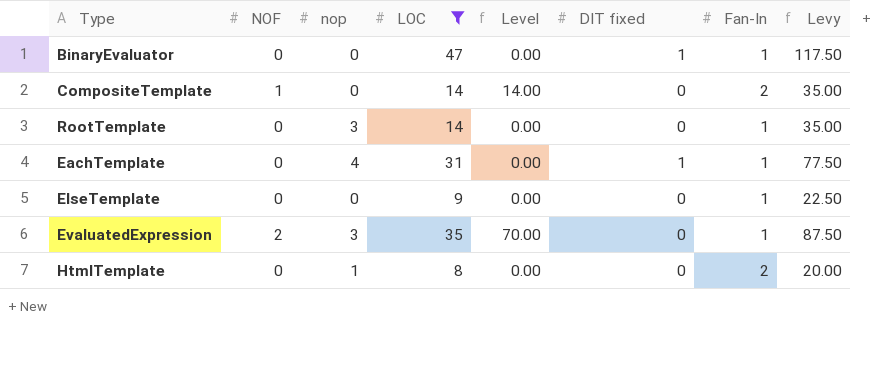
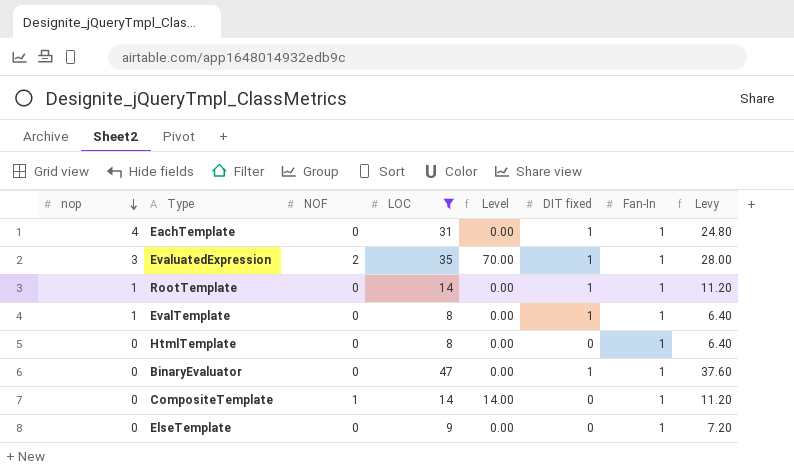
row order: none -> nop descending
column nop | position: 3 -> 1
column Levy | formula: [LOC] * 2.5 -> [LOC] * 0.8
EvaluatedExpression | DIT fixed: 0 -> 1
RootTemplate | nop: 3 -> 1
RootTemplate | DIT fixed: 0 -> 1
row EvalTemplate: none -> 1 | 0 | 8 | 0.00 | 1 | 1 | 6.40
HtmlTemplate | nop: 1 -> 0
HtmlTemplate | Fan-In: 2 -> 1
CompositeTemplate | Fan-In: 2 -> 1

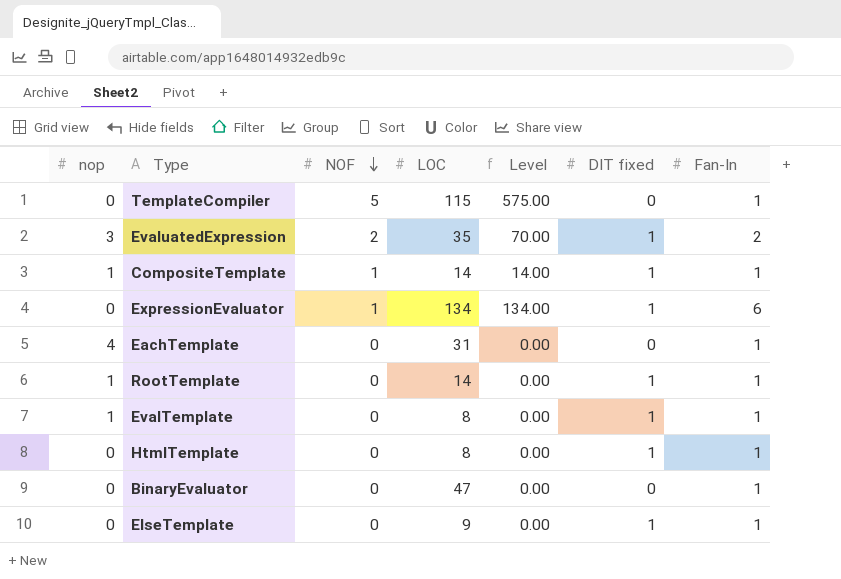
filter: LOC <= 47 -> none
row order: nop descending -> NOF descending
column Levy | formula: [LOC] * 0.8 -> none
EvaluatedExpression | Fan-In: 1 -> 2
CompositeTemplate | nop: 0 -> 1
CompositeTemplate | DIT fixed: 0 -> 1
EachTemplate | DIT fixed: 1 -> 0
HtmlTemplate | DIT fixed: 0 -> 1
BinaryEvaluator | DIT fixed: 1 -> 0
ElseTemplate | DIT fixed: 0 -> 1

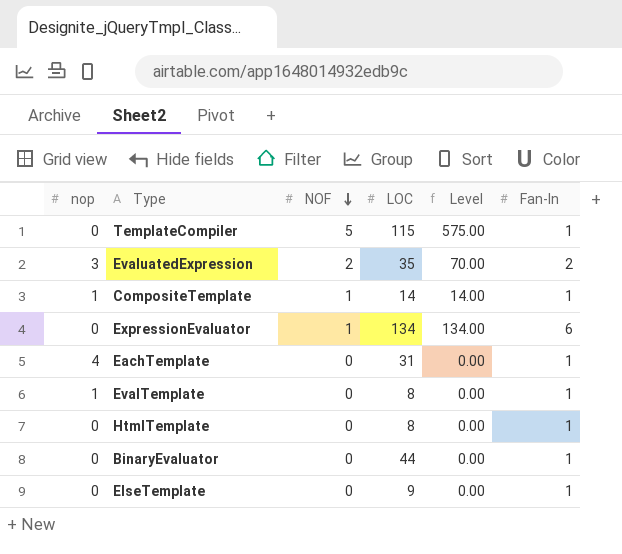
column DIT fixed | position: 6 -> none
row RootTemplate: 1 | 0 | 14 | 0.00 | 1 | 1 -> none
BinaryEvaluator | LOC: 47 -> 44

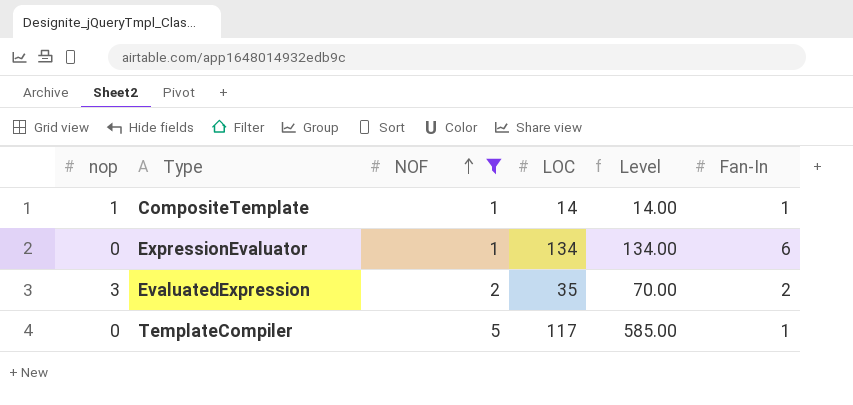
filter: none -> NOF != 0
row order: NOF descending -> NOF ascending
TemplateCompiler | LOC: 115 -> 117
TemplateCompiler | Level: 575.00 -> 585.00

